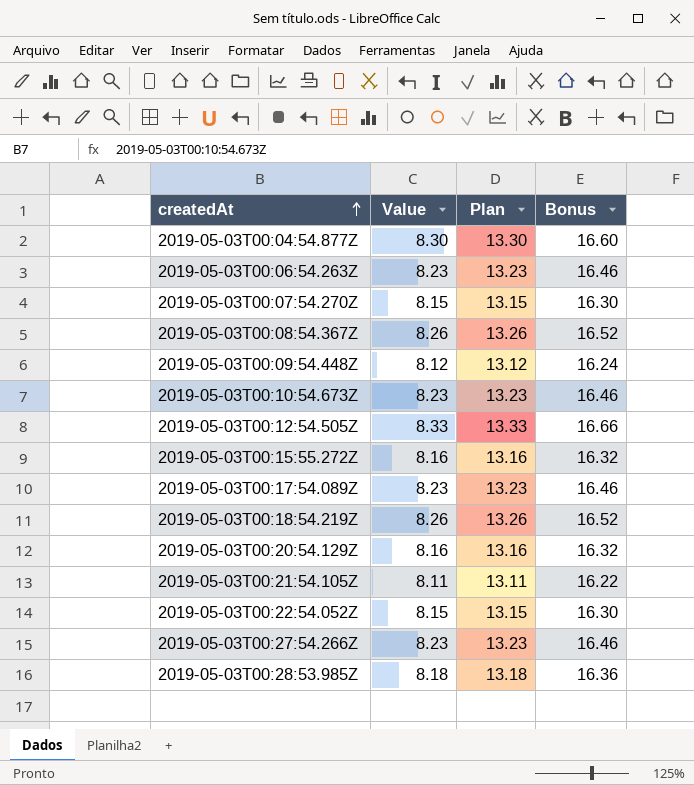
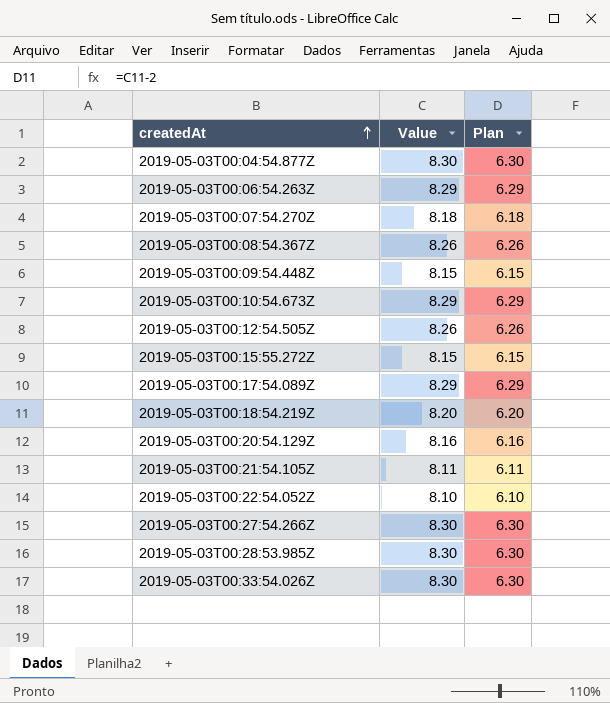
column Bonus | formula: [Value] * 2 -> none
column Plan | formula: [Value] + 5 -> [Value] - 2
2019-05-03T00:06:54.263Z | Value: 8.23 -> 8.29
2019-05-03T00:07:54.270Z | Value: 8.15 -> 8.18
2019-05-03T00:09:54.448Z | Value: 8.12 -> 8.15
2019-05-03T00:10:54.673Z | Value: 8.23 -> 8.29
2019-05-03T00:12:54.505Z | Value: 8.33 -> 8.26
2019-05-03T00:15:55.272Z | Value: 8.16 -> 8.15
2019-05-03T00:17:54.089Z | Value: 8.23 -> 8.29
2019-05-03T00:18:54.219Z | Value: 8.26 -> 8.20
2019-05-03T00:22:54.052Z | Value: 8.15 -> 8.10
2019-05-03T00:27:54.266Z | Value: 8.23 -> 8.30
2019-05-03T00:28:53.985Z | Value: 8.18 -> 8.30
row 2019-05-03T00:33:54.026Z: none -> 8.30 | 6.30

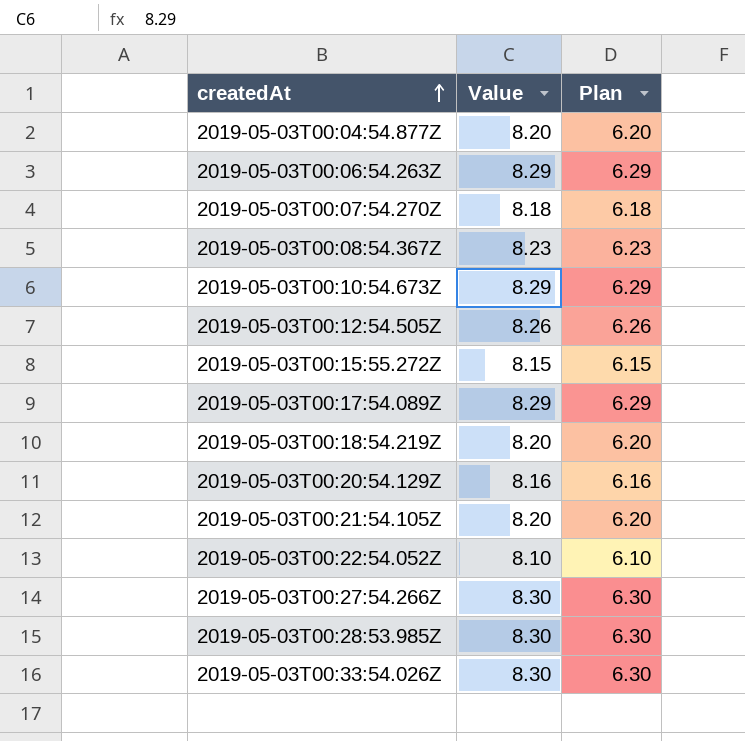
row 2019-05-03T00:09:54.448Z: 8.15 | 6.15 -> none
2019-05-03T00:04:54.877Z | Value: 8.30 -> 8.20
2019-05-03T00:04:54.877Z | Plan: 6.30 -> 6.20
2019-05-03T00:08:54.367Z | Value: 8.26 -> 8.23
2019-05-03T00:08:54.367Z | Plan: 6.26 -> 6.23
2019-05-03T00:21:54.105Z | Value: 8.11 -> 8.20
2019-05-03T00:21:54.105Z | Plan: 6.11 -> 6.20

